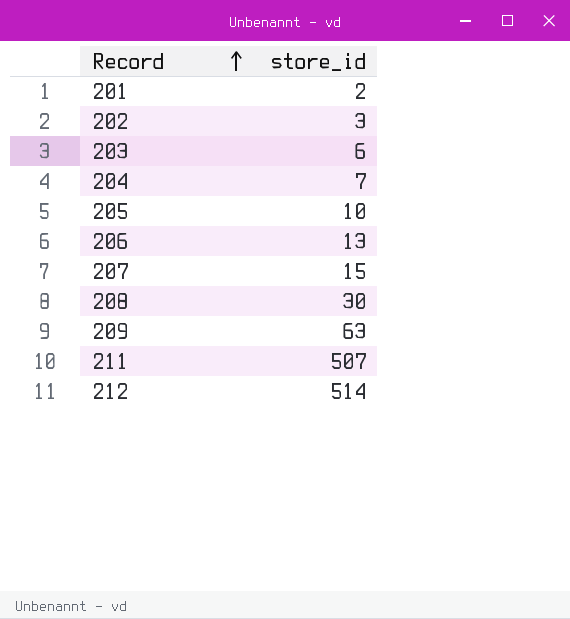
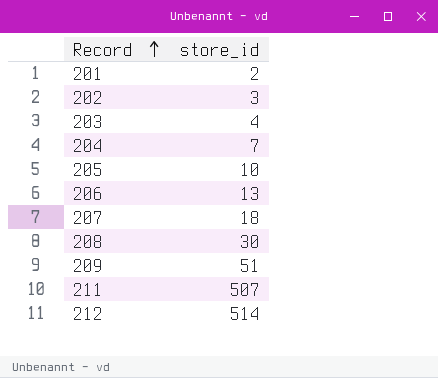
203 | store_id: 6 -> 4
207 | store_id: 15 -> 18
209 | store_id: 63 -> 51

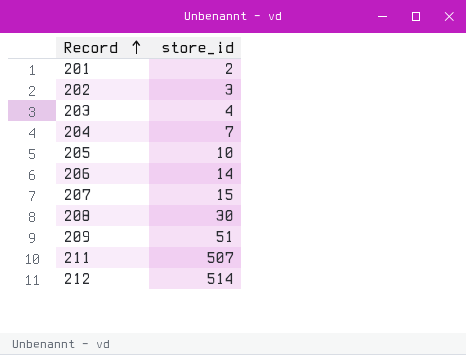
206 | store_id: 13 -> 14
207 | store_id: 18 -> 15

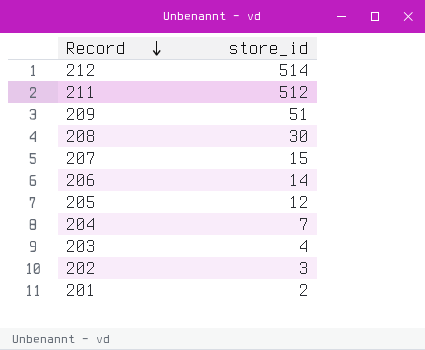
row order: Record ascending -> Record descending
211 | store_id: 507 -> 512
205 | store_id: 10 -> 12

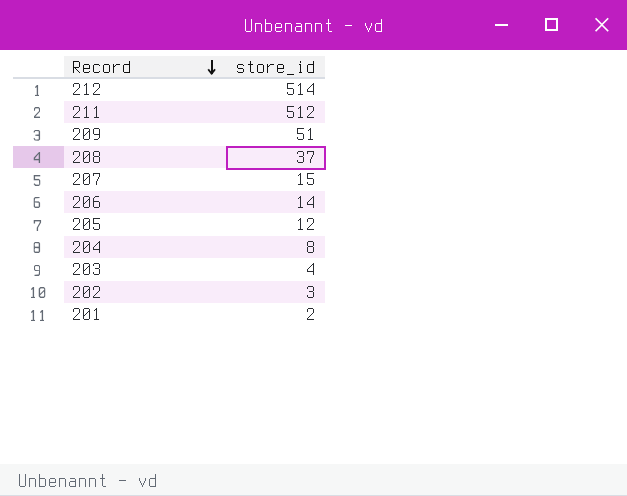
208 | store_id: 30 -> 37
204 | store_id: 7 -> 8

